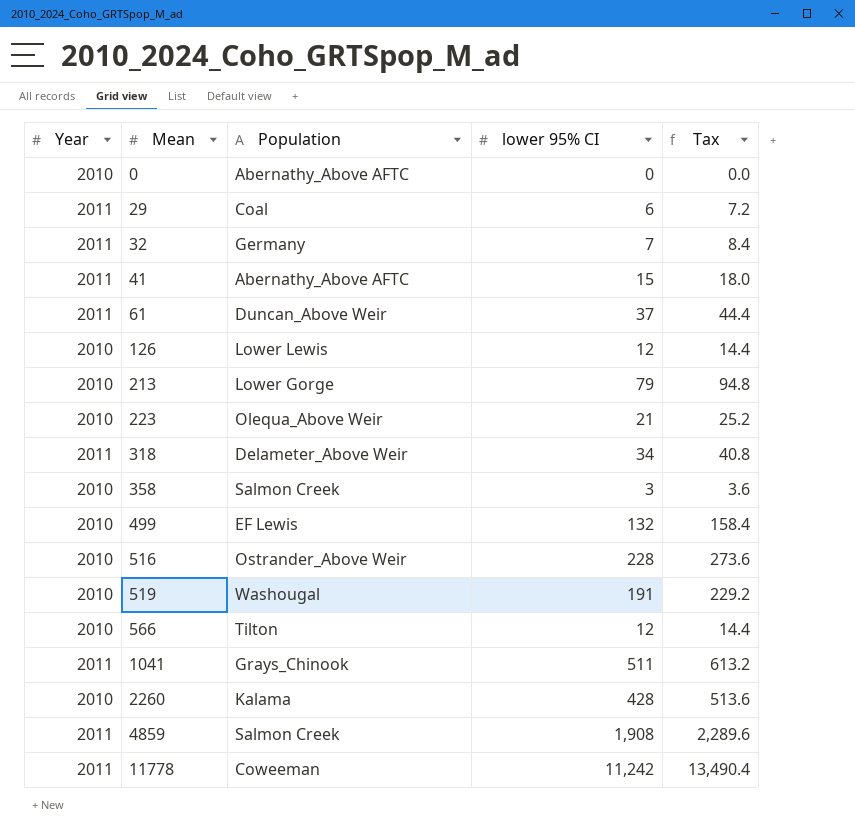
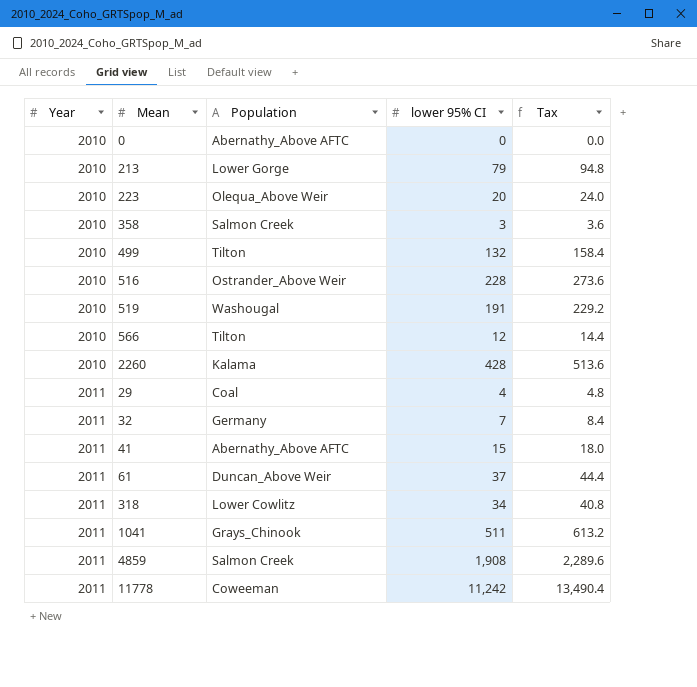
row order: Mean ascending -> Year ascending
row 126: 2010 | Lower Lewis | 12 | 14.4 -> none
223 | lower 95% CI: 21 -> 20
223 | Tax: 25.2 -> 24.0
499 | Population: EF Lewis -> Tilton
29 | lower 95% CI: 6 -> 4
29 | Tax: 7.2 -> 4.8
318 | Population: Delameter_Above Weir -> Lower Cowlitz

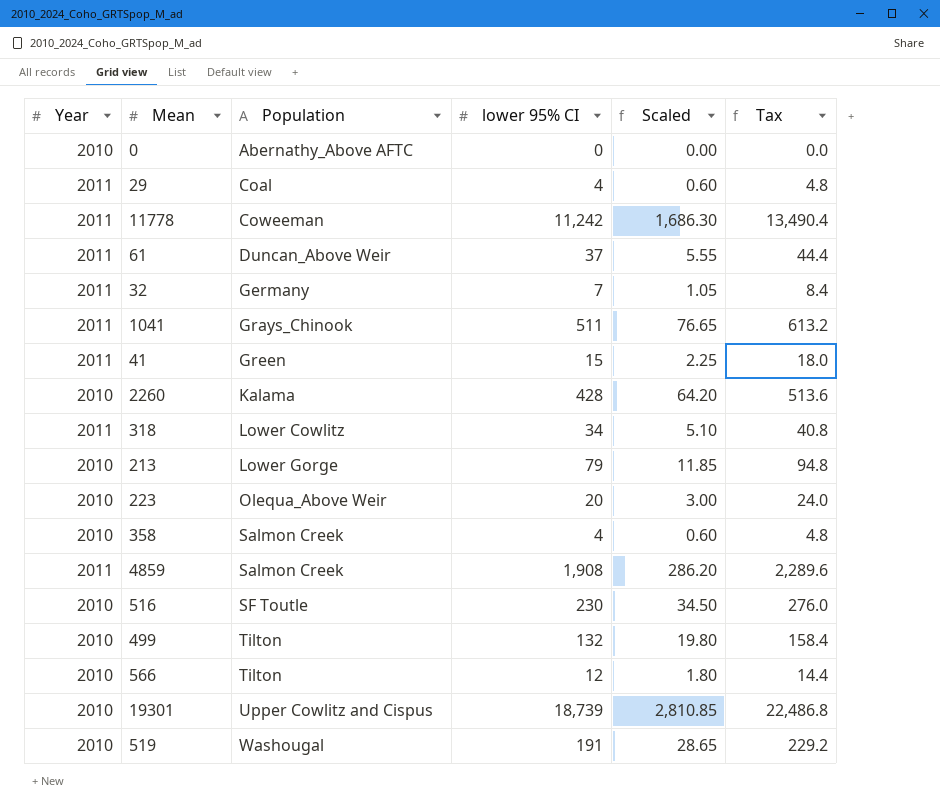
row order: Year ascending -> Population ascending
column Scaled | formula: none -> [lower 95% CI] * 0.15
41 | Population: Abernathy_Above AFTC -> Green
358 | lower 95% CI: 3 -> 4
358 | Tax: 3.6 -> 4.8
516 | Population: Ostrander_Above Weir -> SF Toutle
516 | lower 95% CI: 228 -> 230
516 | Tax: 273.6 -> 276.0
row 19301: none -> 2010 | Upper Cowlitz and Cispus | 18,739 | 2,810.85 | 22,486.8

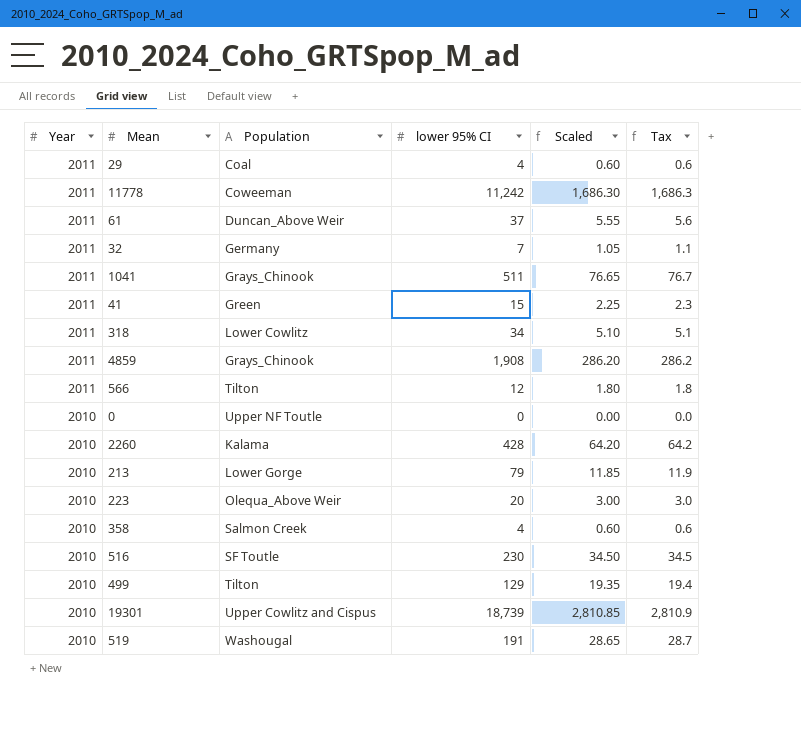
row order: Population ascending -> Year descending
column Tax | formula: [lower 95% CI] * 1.2 -> [lower 95% CI] * 0.15
4859 | Population: Salmon Creek -> Grays_Chinook
566 | Year: 2010 -> 2011
0 | Population: Abernathy_Above AFTC -> Upper NF Toutle
499 | lower 95% CI: 132 -> 129
499 | Scaled: 19.80 -> 19.35

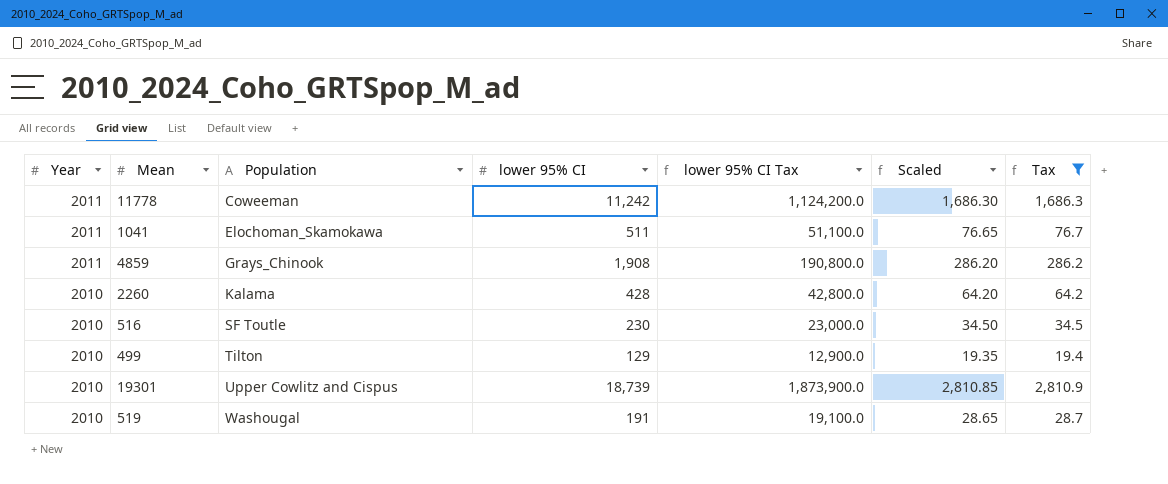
filter: none -> Tax >= 19.4
column lower 95% CI Tax | formula: none -> [lower 95% CI] * 100
1041 | Population: Grays_Chinook -> Elochoman_Skamokawa

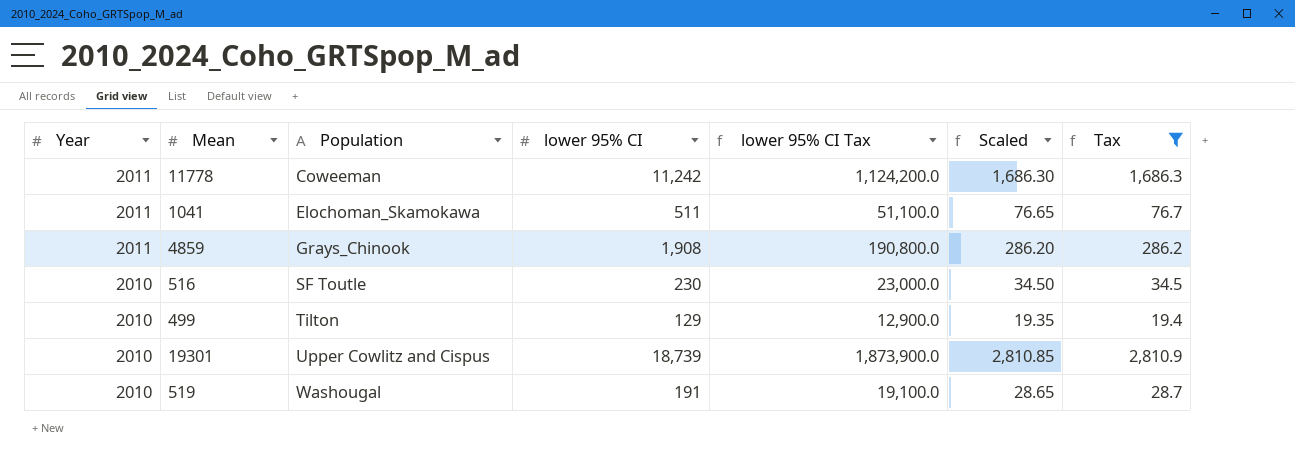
row 2260: 2010 | Kalama | 428 | 42,800.0 | 64.20 | 64.2 -> none

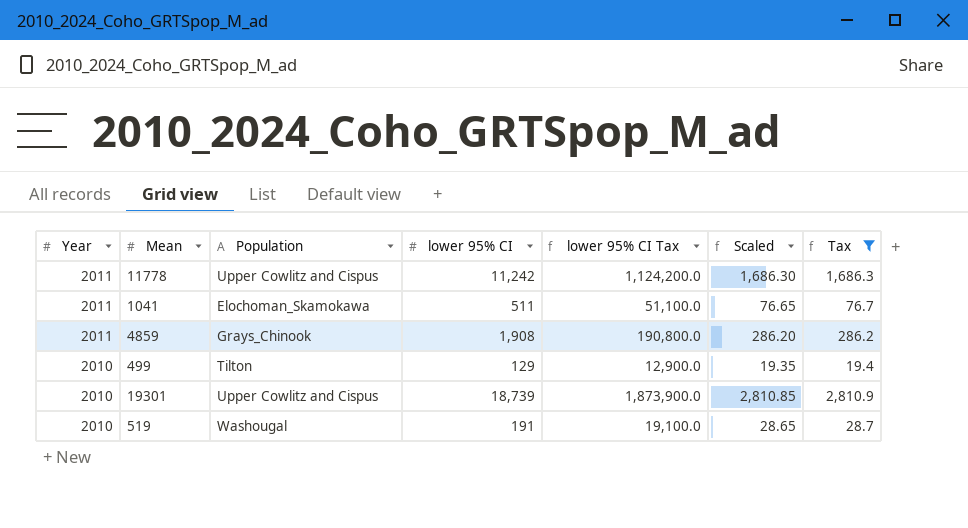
row 516: 2010 | SF Toutle | 230 | 23,000.0 | 34.50 | 34.5 -> none
11778 | Population: Coweeman -> Upper Cowlitz and Cispus

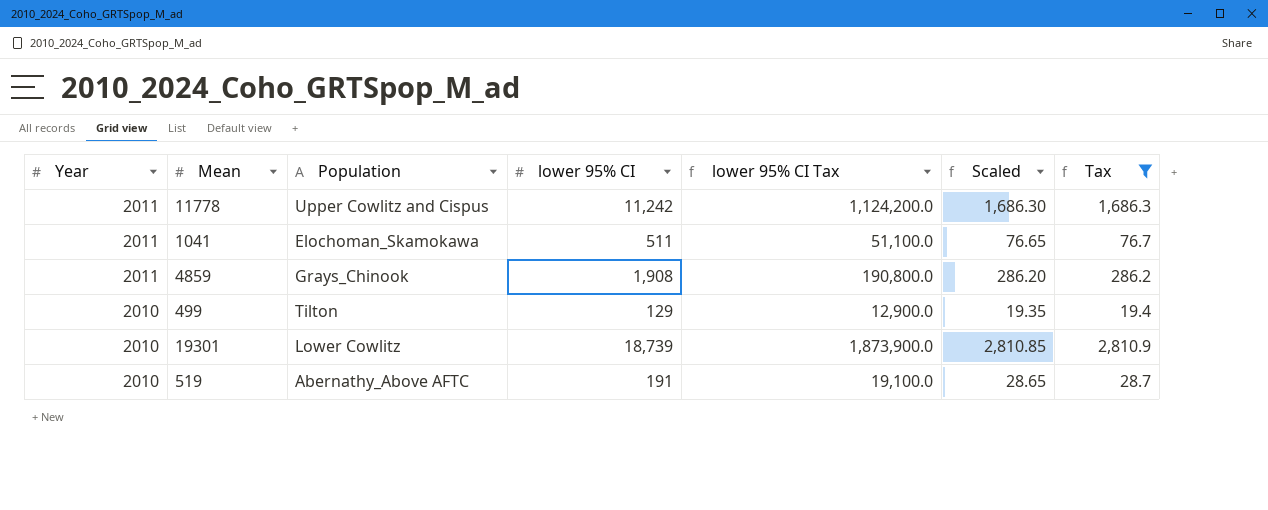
19301 | Population: Upper Cowlitz and Cispus -> Lower Cowlitz
519 | Population: Washougal -> Abernathy_Above AFTC

